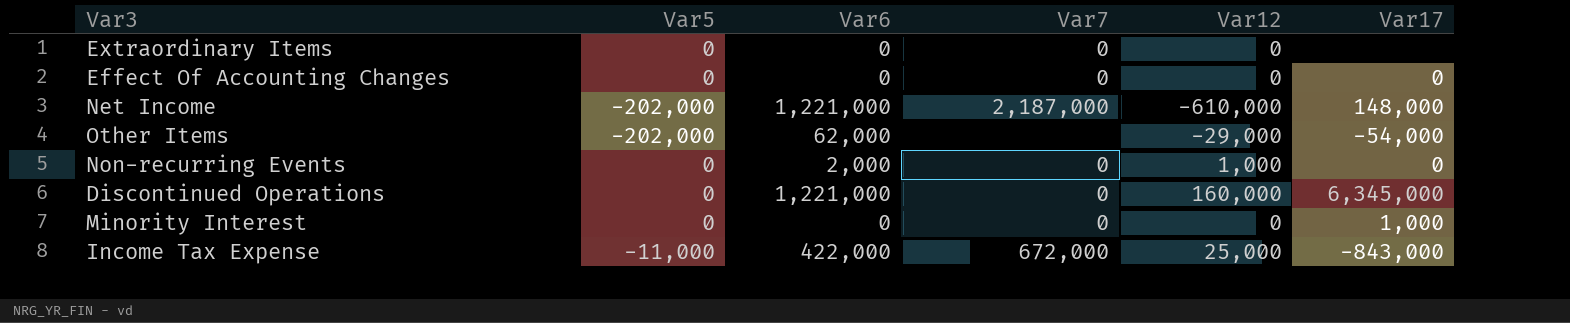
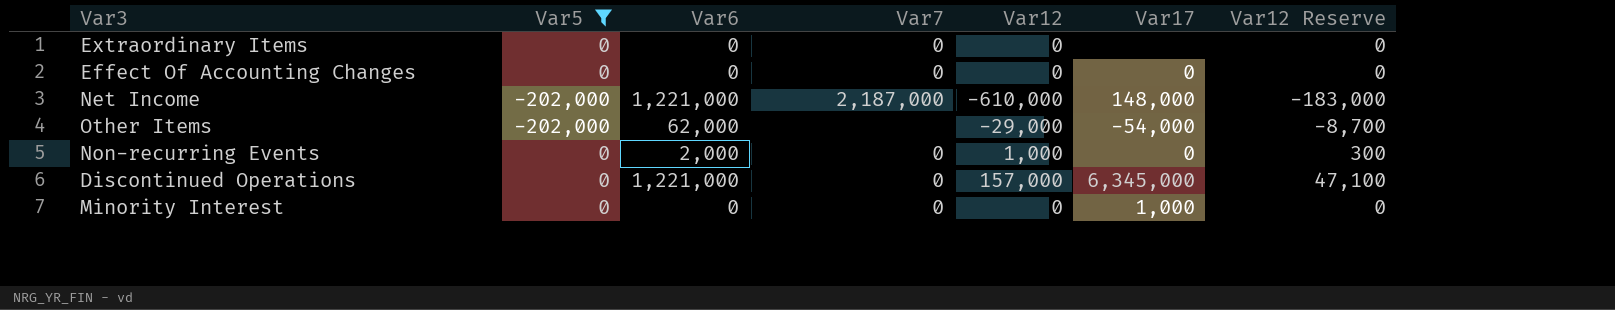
filter: none -> Var5 != -11,000
column Var12 Reserve | formula: none -> [Var12] * 0.3
Discontinued Operations | Var12: 160,000 -> 157,000

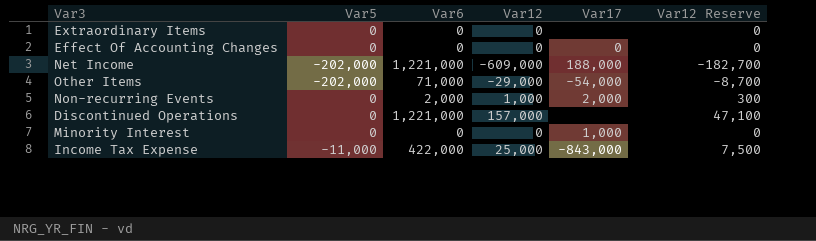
filter: Var5 != -11,000 -> none
column Var7 | position: 4 -> none
Net Income | Var12: -610,000 -> -609,000
Net Income | Var17: 148,000 -> 188,000
Net Income | Var12 Reserve: -183,000 -> -182,700
Other Items | Var6: 62,000 -> 71,000
Non-recurring Events | Var17: 0 -> 2,000
Discontinued Operations | Var17: 6,345,000 -> none

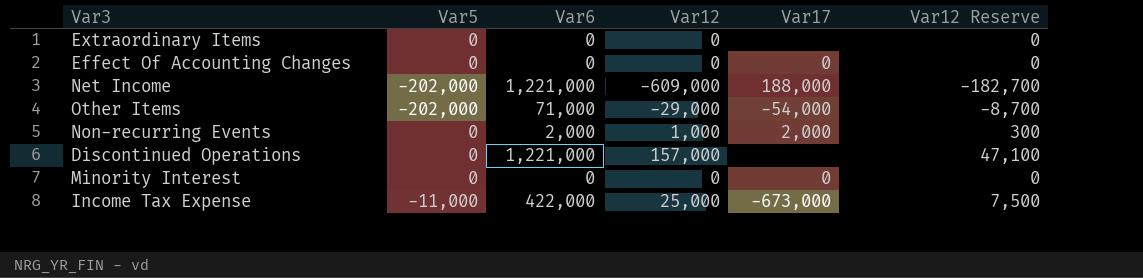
Minority Interest | Var17: 1,000 -> 0
Income Tax Expense | Var17: -843,000 -> -673,000

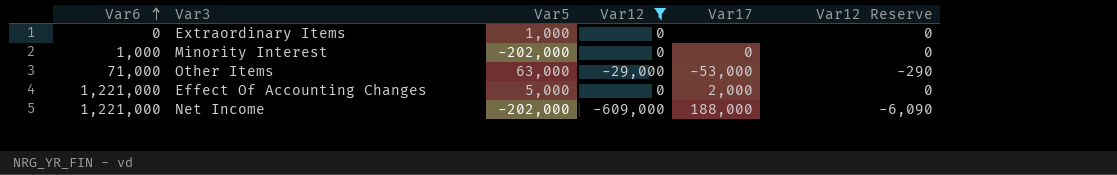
filter: none -> Var12 <= 0
row order: none -> Var6 ascending
column Var6 | position: 3 -> 1
column Var12 Reserve | formula: [Var12] * 0.3 -> [Var12] * 0.01
Extraordinary Items | Var5: 0 -> 1,000
Minority Interest | Var6: 0 -> 1,000
Minority Interest | Var5: 0 -> -202,000
Other Items | Var5: -202,000 -> 63,000
Other Items | Var17: -54,000 -> -53,000
Effect Of Accounting Changes | Var6: 0 -> 1,221,000
Effect Of Accounting Changes | Var5: 0 -> 5,000
Effect Of Accounting Changes | Var17: 0 -> 2,000

